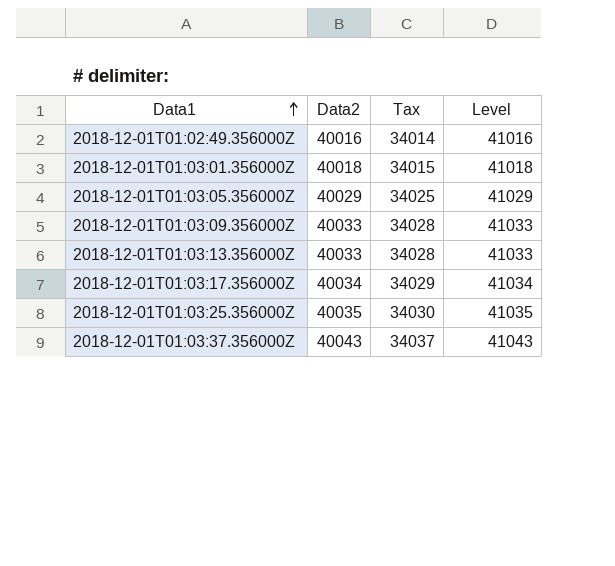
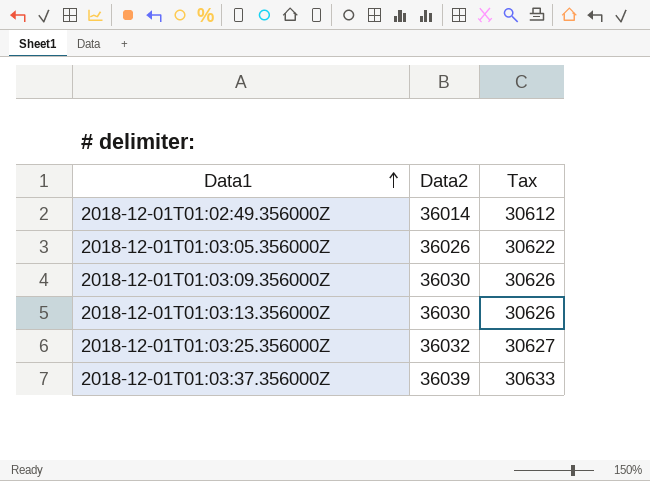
column Level | formula: [Data2] + 1000 -> none
row 2018-12-01T01:03:01.356000Z: 40018 | 34015 | 41018 -> none
row 2018-12-01T01:03:17.356000Z: 40034 | 34029 | 41034 -> none
2018-12-01T01:02:49.356000Z | Data2: 40016 -> 36014
2018-12-01T01:02:49.356000Z | Tax: 34014 -> 30612
2018-12-01T01:03:05.356000Z | Data2: 40029 -> 36026
2018-12-01T01:03:05.356000Z | Tax: 34025 -> 30622
2018-12-01T01:03:09.356000Z | Data2: 40033 -> 36030
2018-12-01T01:03:09.356000Z | Tax: 34028 -> 30626
2018-12-01T01:03:13.356000Z | Data2: 40033 -> 36030
2018-12-01T01:03:13.356000Z | Tax: 34028 -> 30626
2018-12-01T01:03:25.356000Z | Data2: 40035 -> 36032
2018-12-01T01:03:25.356000Z | Tax: 34030 -> 30627
2018-12-01T01:03:37.356000Z | Data2: 40043 -> 36039
2018-12-01T01:03:37.356000Z | Tax: 34037 -> 30633

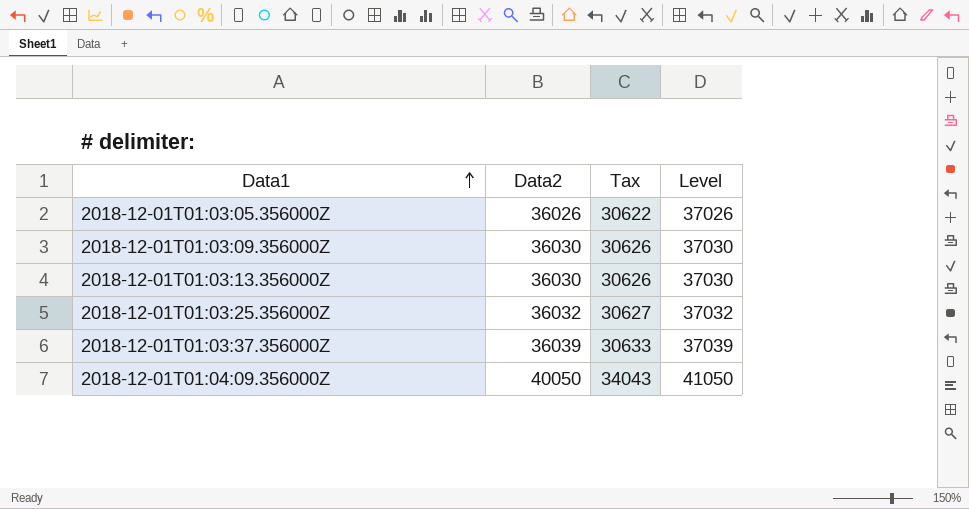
column Level | formula: none -> [Data2] + 1000
row 2018-12-01T01:02:49.356000Z: 36014 | 30612 -> none
row 2018-12-01T01:04:09.356000Z: none -> 40050 | 34043 | 41050

